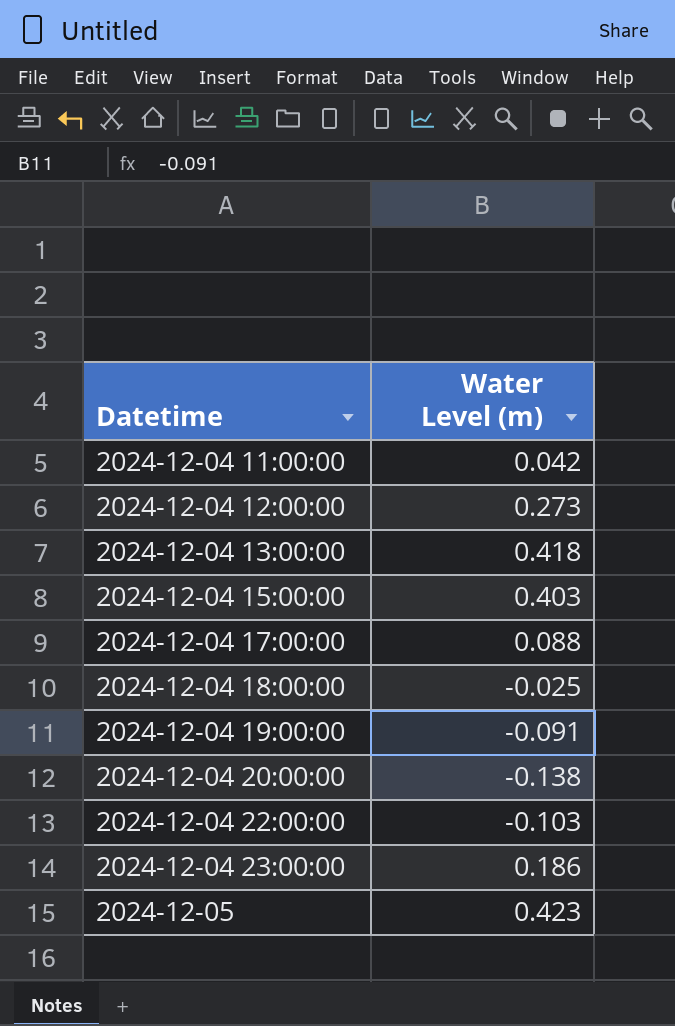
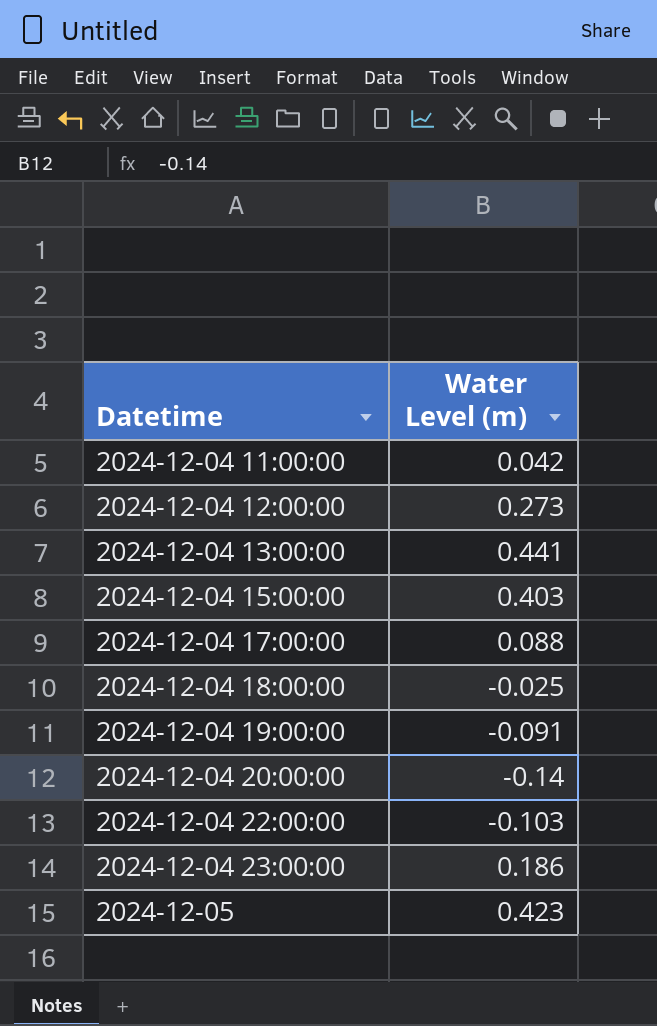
2024-12-04 13:00:00 | Water Level (m): 0.418 -> 0.441
2024-12-04 20:00:00 | Water Level (m): -0.138 -> -0.14

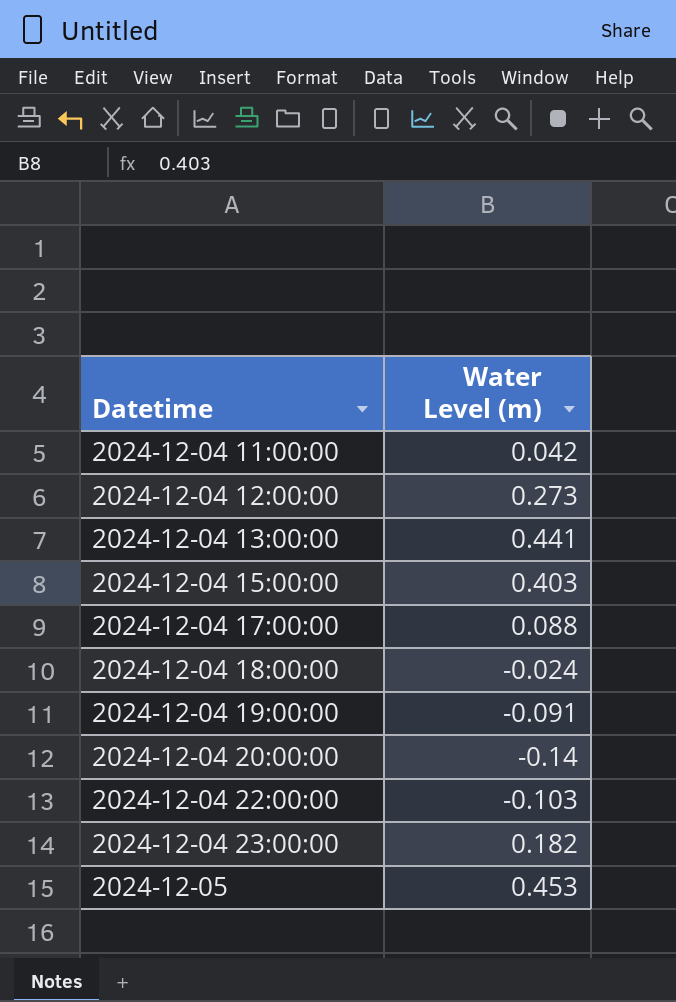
2024-12-04 18:00:00 | Water Level (m): -0.025 -> -0.024
2024-12-04 23:00:00 | Water Level (m): 0.186 -> 0.182
2024-12-05 | Water Level (m): 0.423 -> 0.453

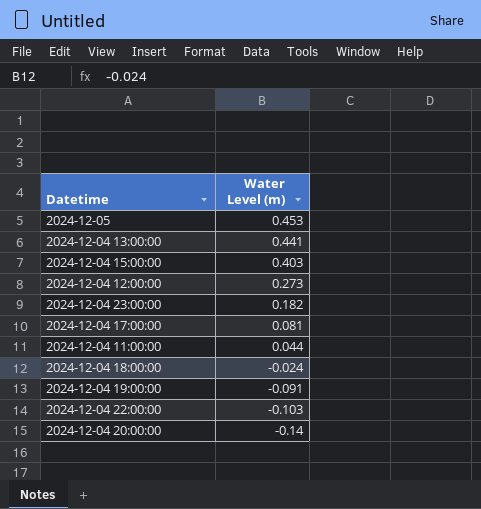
row order: Datetime ascending -> Water Level (m) descending
2024-12-04 17:00:00 | Water Level (m): 0.088 -> 0.081
2024-12-04 11:00:00 | Water Level (m): 0.042 -> 0.044

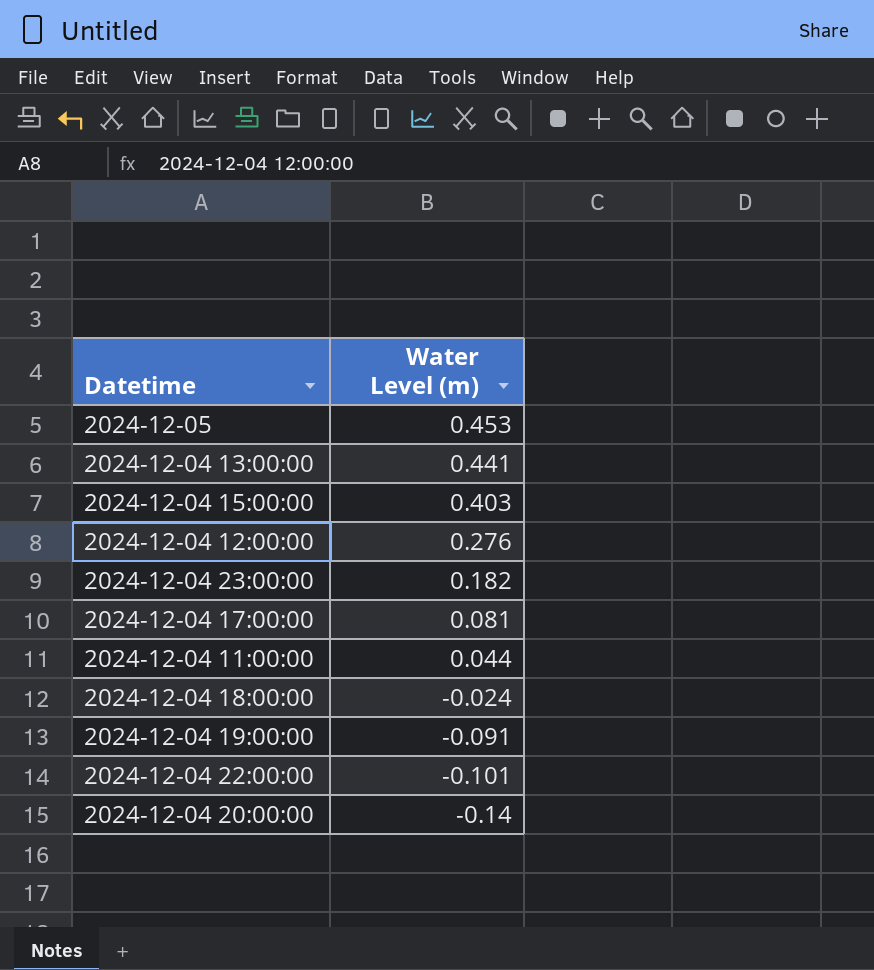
2024-12-04 12:00:00 | Water Level (m): 0.273 -> 0.276
2024-12-04 22:00:00 | Water Level (m): -0.103 -> -0.101

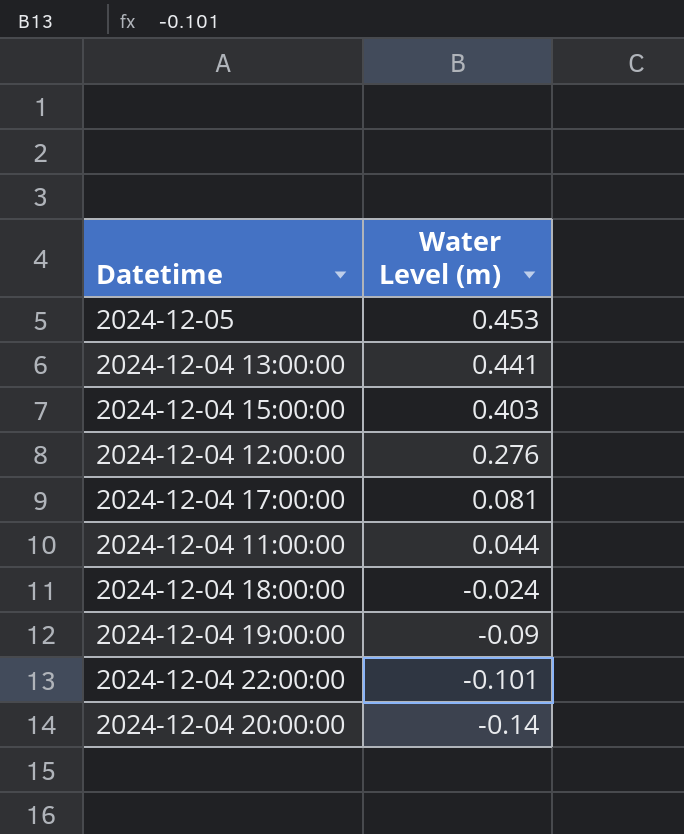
row 2024-12-04 23:00:00: 0.182 -> none
2024-12-04 19:00:00 | Water Level (m): -0.091 -> -0.09

